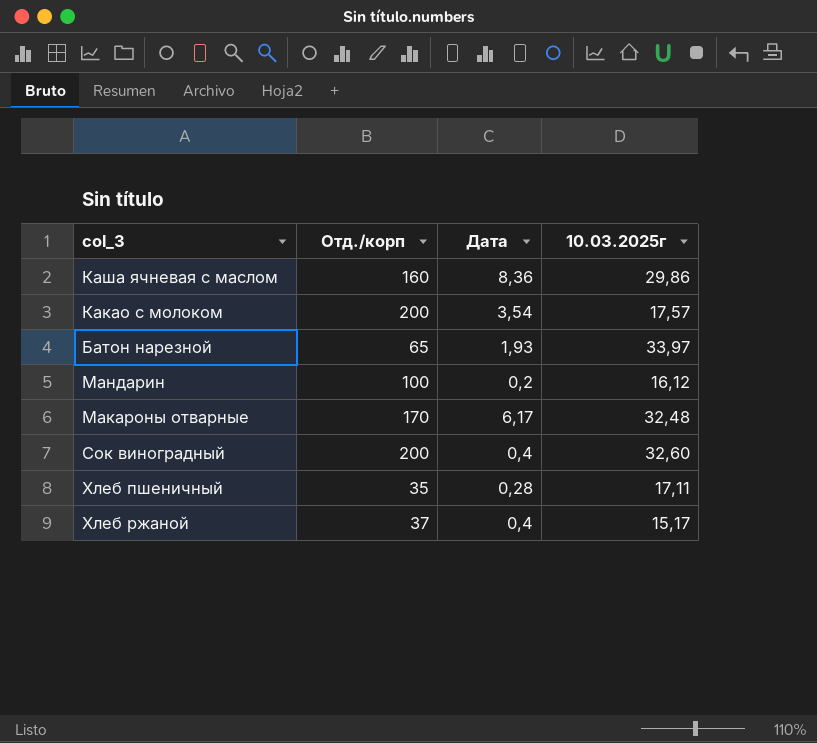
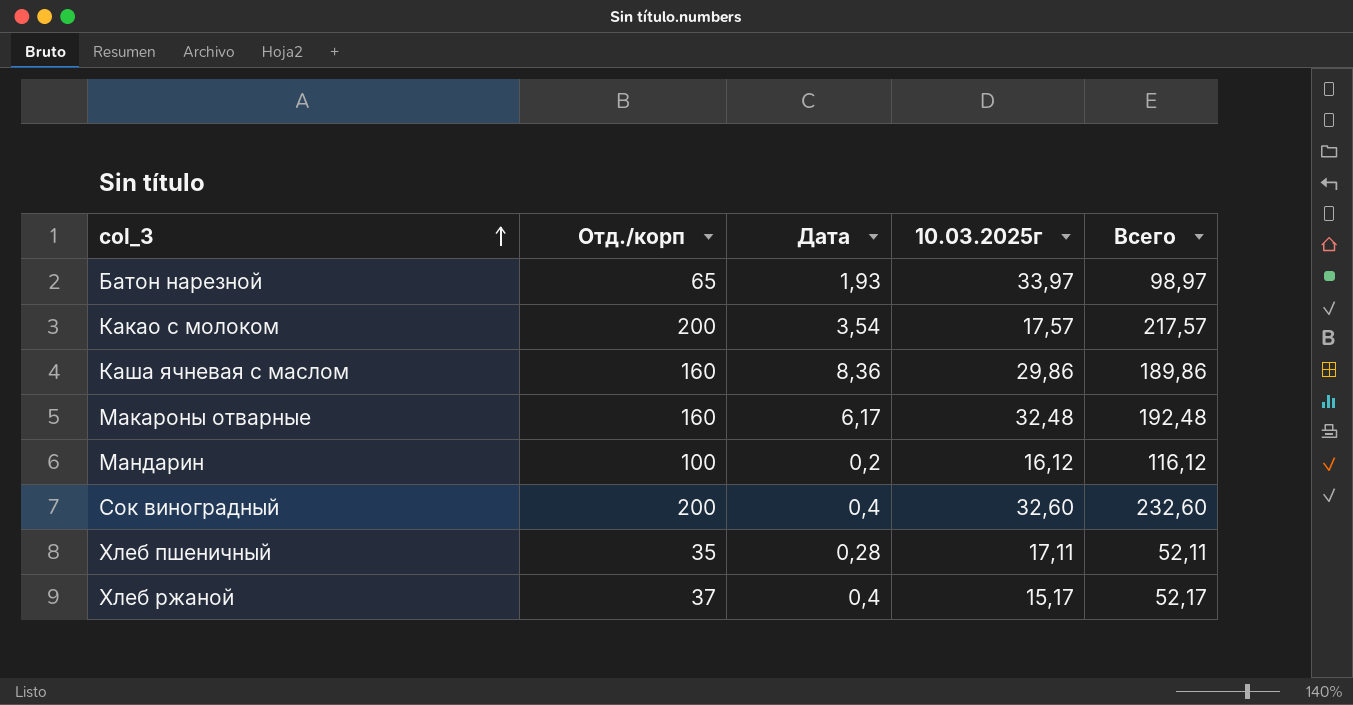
row order: none -> col_3 ascending
column Всего | formula: none -> [Отд./корп] + [10.03.2025г]
Макароны отварные | Отд./корп: 170 -> 160

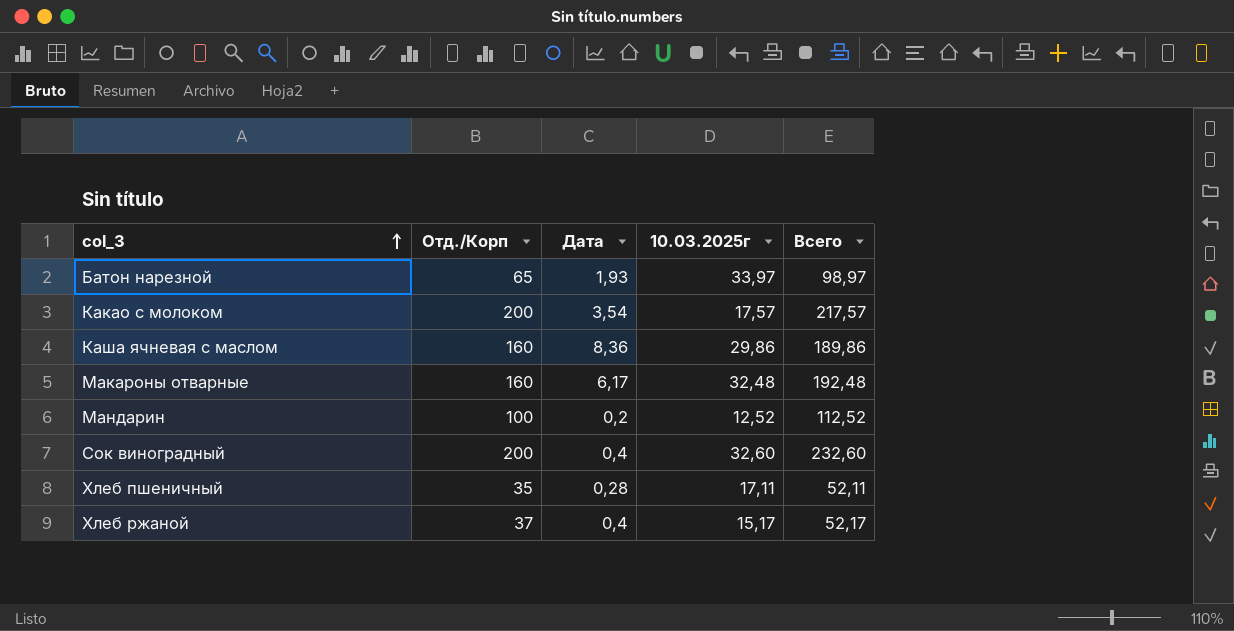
column name: Отд./корп -> Отд./Корп
Мандарин | 10.03.2025г: 16,12 -> 12,52
Мандарин | Всего: 116,12 -> 112,52

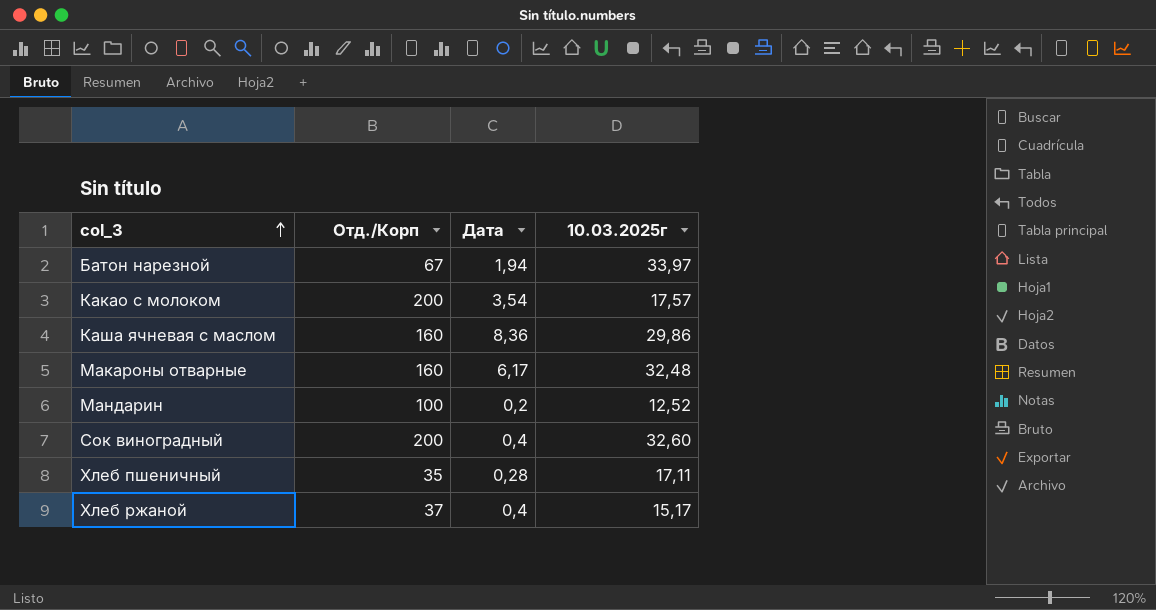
column Всего | formula: [Отд./Корп] + [10.03.2025г] -> none
Батон нарезной | Отд./Корп: 65 -> 67
Батон нарезной | Дата: 1,93 -> 1,94

